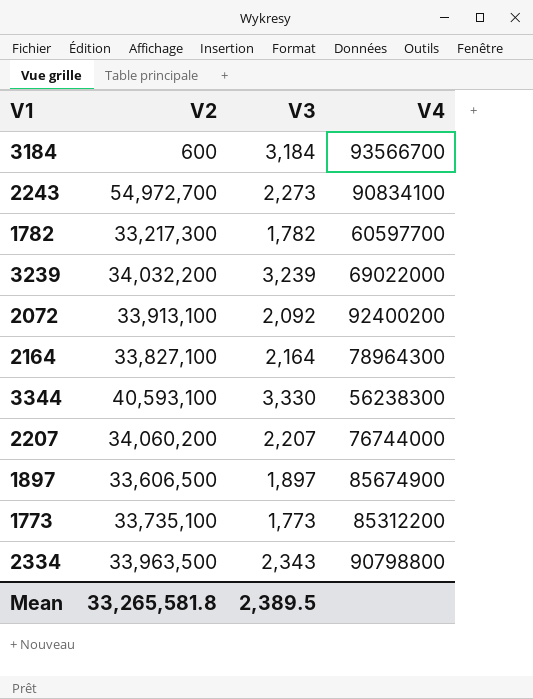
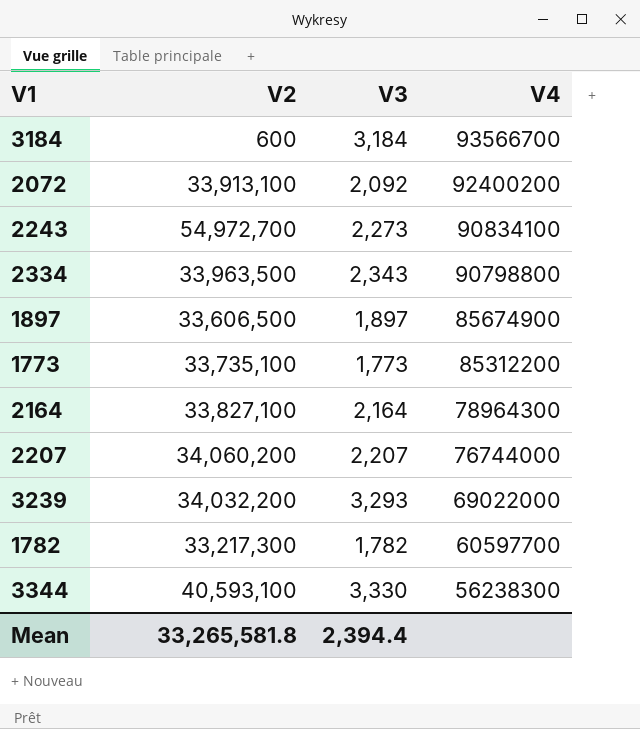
row order: none -> V4 descending
3239 | V3: 3,239 -> 3,293
Mean | V3: 2,389.5 -> 2,394.4

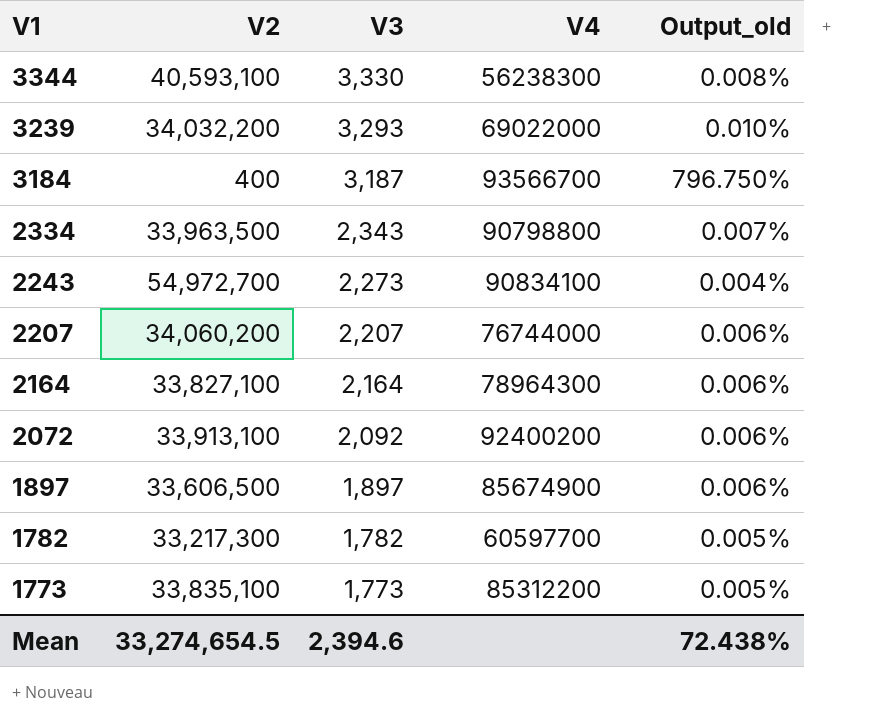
row order: V4 descending -> V1 descending
column Output_old | formula: none -> [V3] / [V2]
3184 | V2: 600 -> 400
3184 | V3: 3,184 -> 3,187
1773 | V2: 33,735,100 -> 33,835,100
Mean | V2: 33,265,581.8 -> 33,274,654.5
Mean | V3: 2,394.4 -> 2,394.6

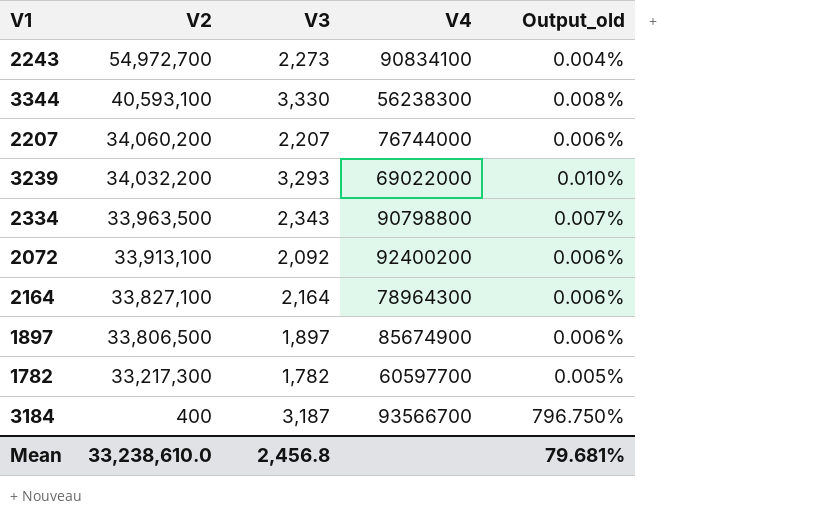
row order: V1 descending -> V2 descending
row 1773: 33,835,100 | 1,773 | 85312200 | 0.005% -> none
1897 | V2: 33,606,500 -> 33,806,500
Mean | V2: 33,274,654.5 -> 33,238,610.0
Mean | V3: 2,394.6 -> 2,456.8
Mean | Output_old: 72.438% -> 79.681%

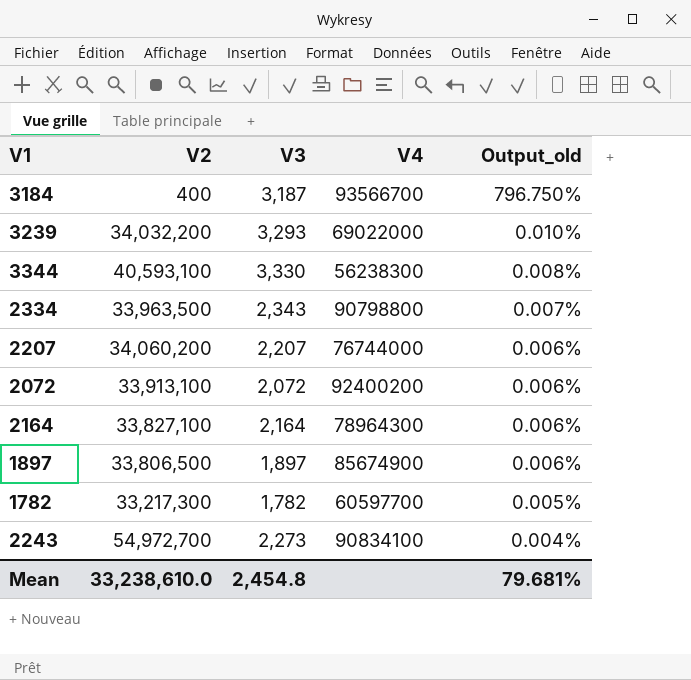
row order: V2 descending -> Output_old descending
2072 | V3: 2,092 -> 2,072
Mean | V3: 2,456.8 -> 2,454.8

